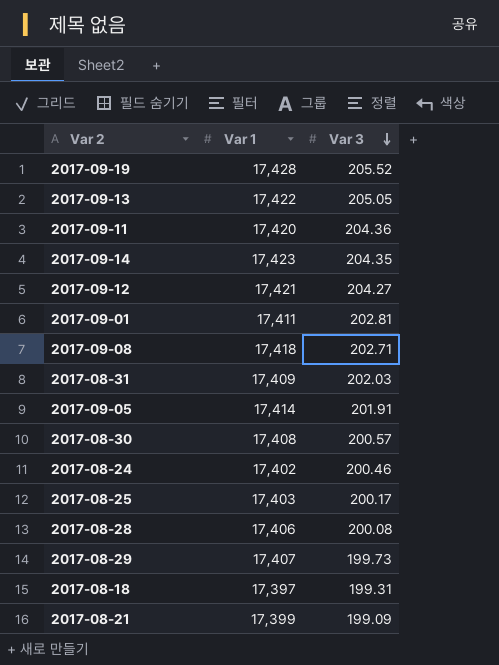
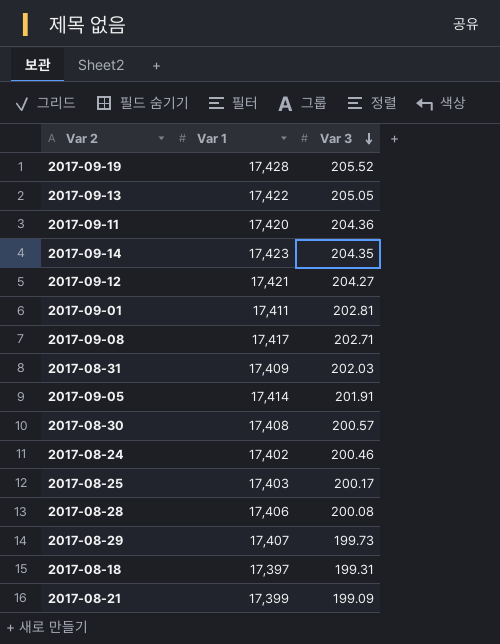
2017-09-08 | Var 1: 17,418 -> 17,417

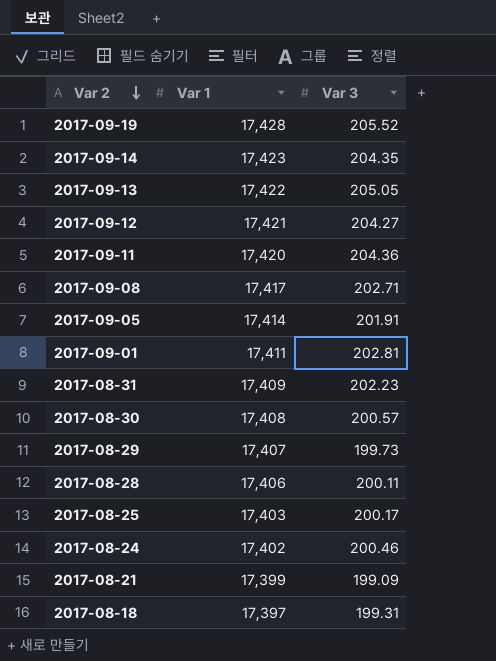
row order: Var 3 descending -> Var 2 descending
2017-08-31 | Var 3: 202.03 -> 202.23
2017-08-28 | Var 3: 200.08 -> 200.11

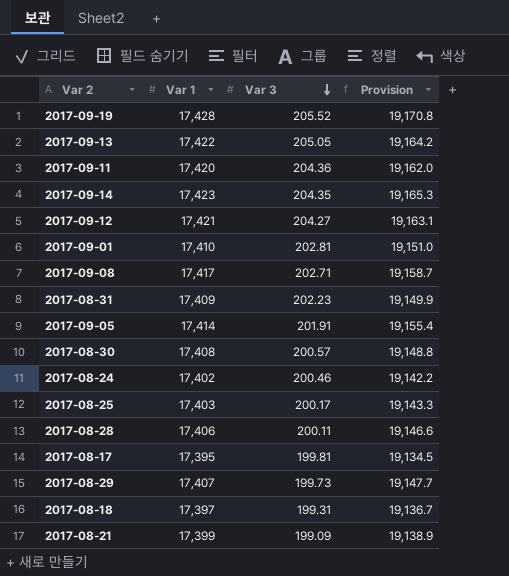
row order: Var 2 descending -> Var 3 descending
column Provision | formula: none -> [Var 1] * 1.1
2017-09-01 | Var 1: 17,411 -> 17,410
row 2017-08-17: none -> 17,395 | 199.81 | 19,134.5

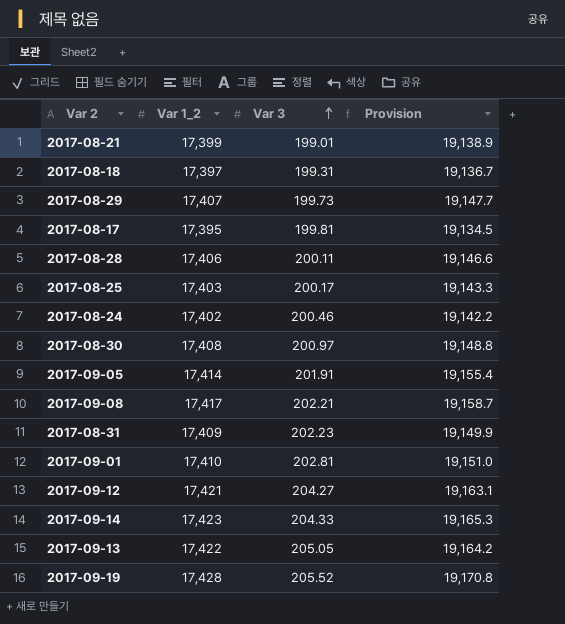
row order: Var 3 descending -> Var 3 ascending
column name: Var 1 -> Var 1_2
row 2017-09-11: 17,420 | 204.36 | 19,162.0 -> none
2017-08-21 | Var 3: 199.09 -> 199.01
2017-08-30 | Var 3: 200.57 -> 200.97
2017-09-08 | Var 3: 202.71 -> 202.21
2017-09-14 | Var 3: 204.35 -> 204.33

